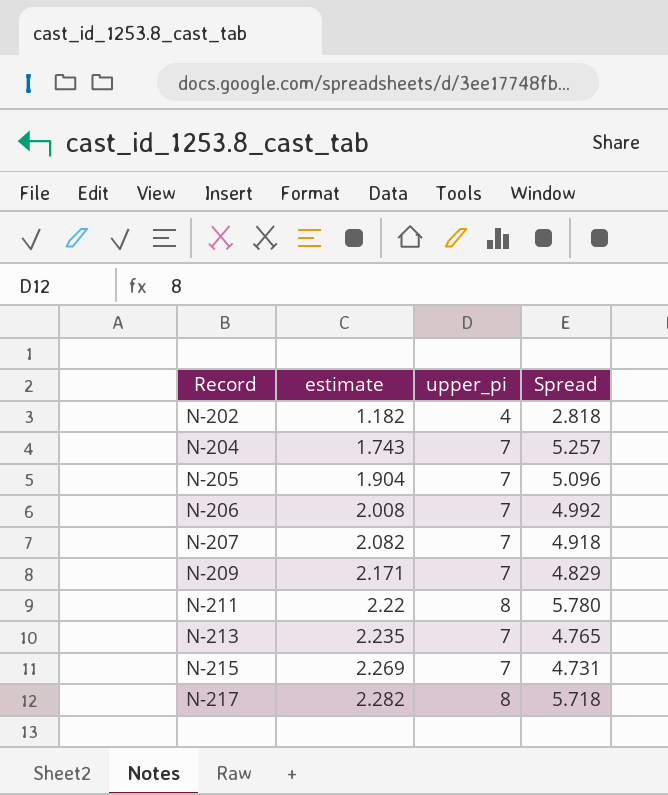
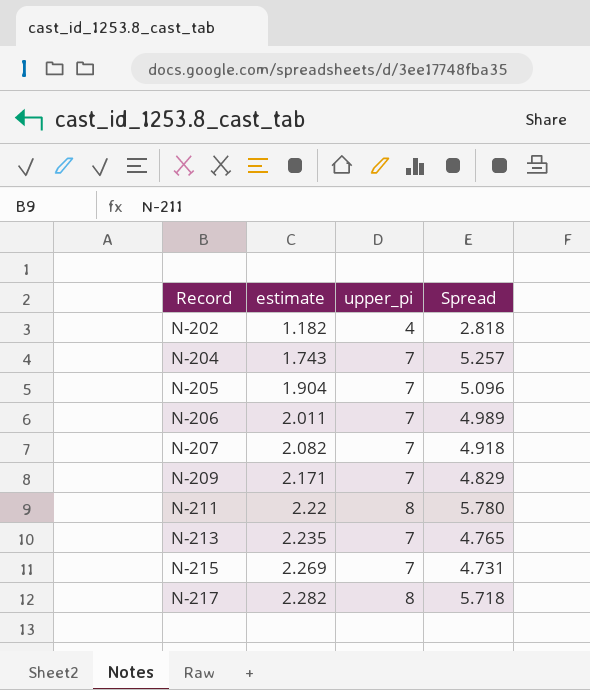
N-206 | estimate: 2.008 -> 2.011
N-206 | Spread: 4.992 -> 4.989

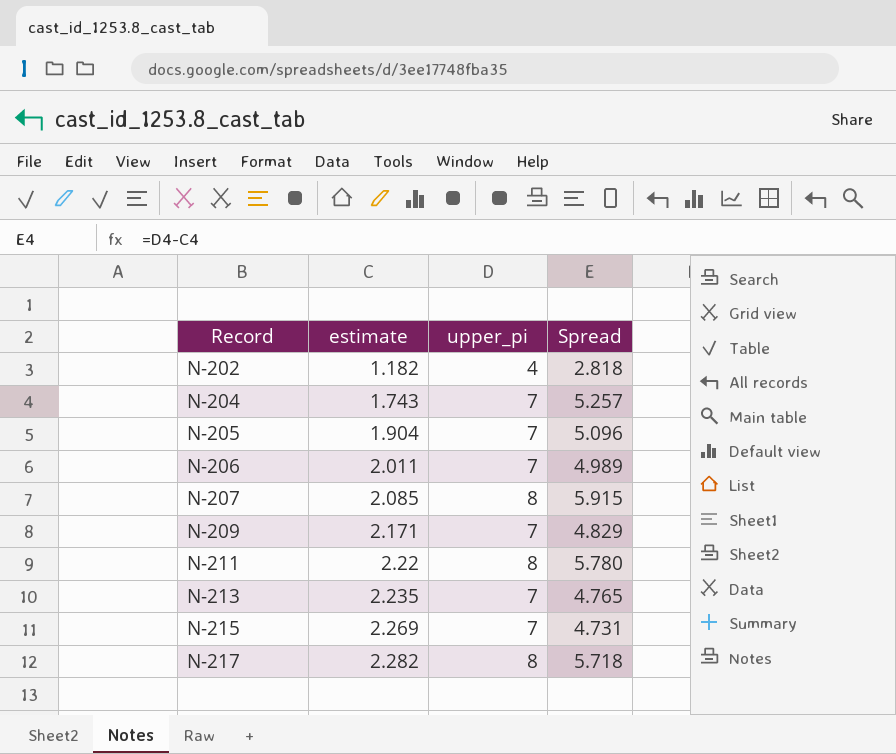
N-207 | estimate: 2.082 -> 2.085
N-207 | upper_pi: 7 -> 8
N-207 | Spread: 4.918 -> 5.915

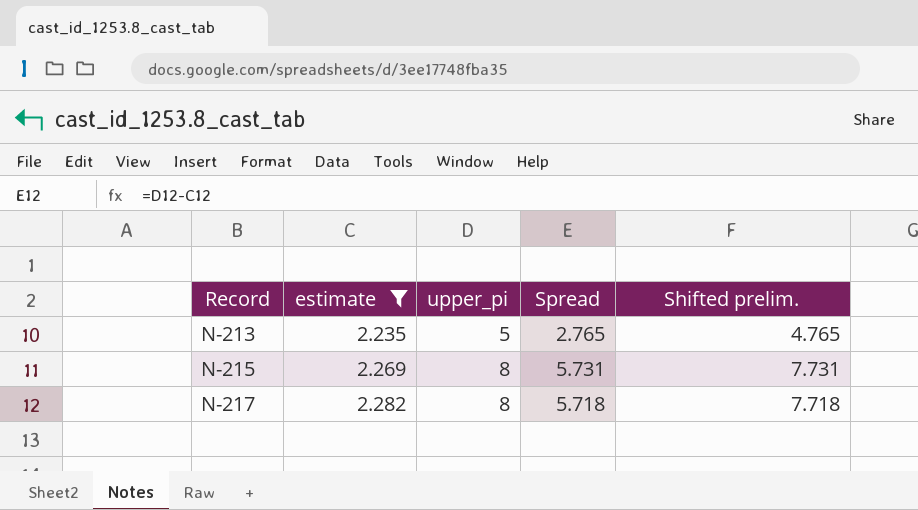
filter: none -> estimate >= 2.235
column Shifted prelim. | formula: none -> [Spread] + 2
N-213 | upper_pi: 7 -> 5
N-213 | Spread: 4.765 -> 2.765
N-215 | upper_pi: 7 -> 8
N-215 | Spread: 4.731 -> 5.731

